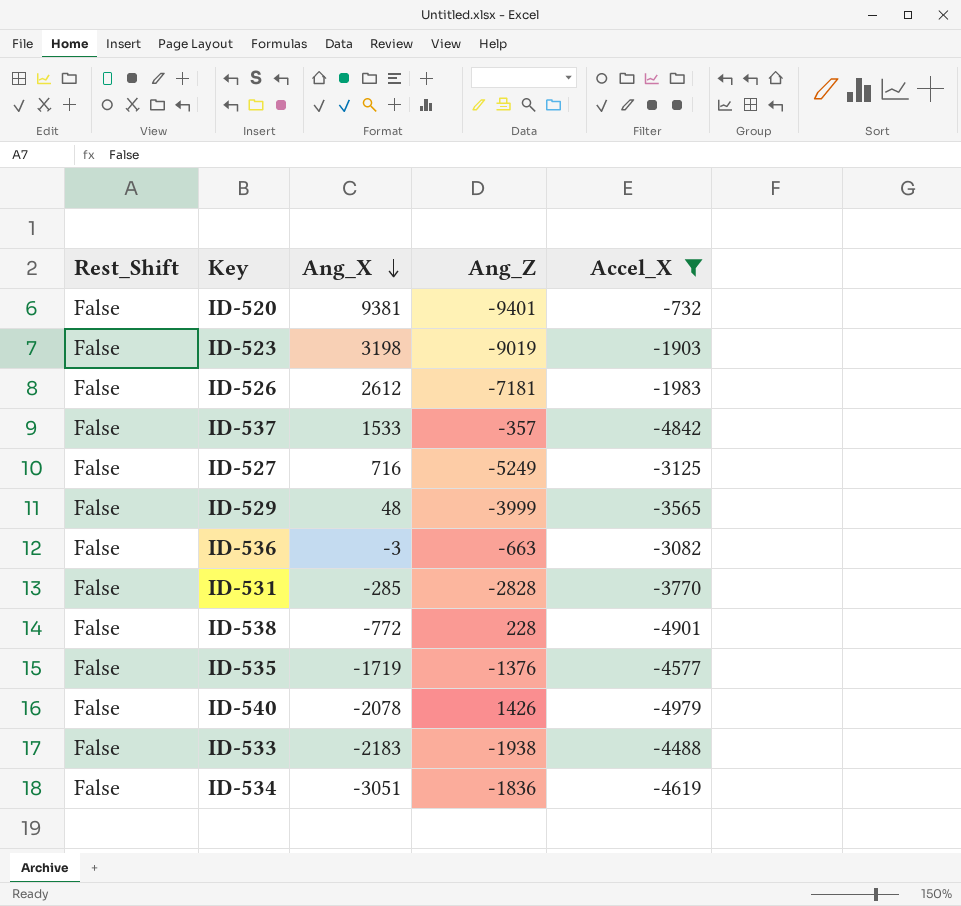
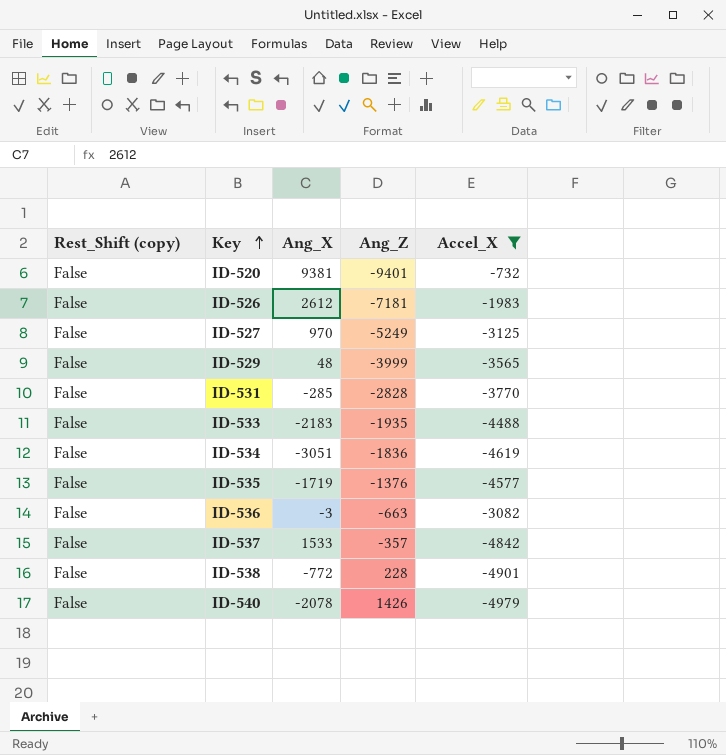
row order: Ang_X descending -> Key ascending
column name: Rest_Shift -> Rest_Shift (copy)
row ID-523: False | 3198 | -9019 | -1903 -> none
ID-527 | Ang_X: 716 -> 970
ID-533 | Ang_Z: -1938 -> -1935

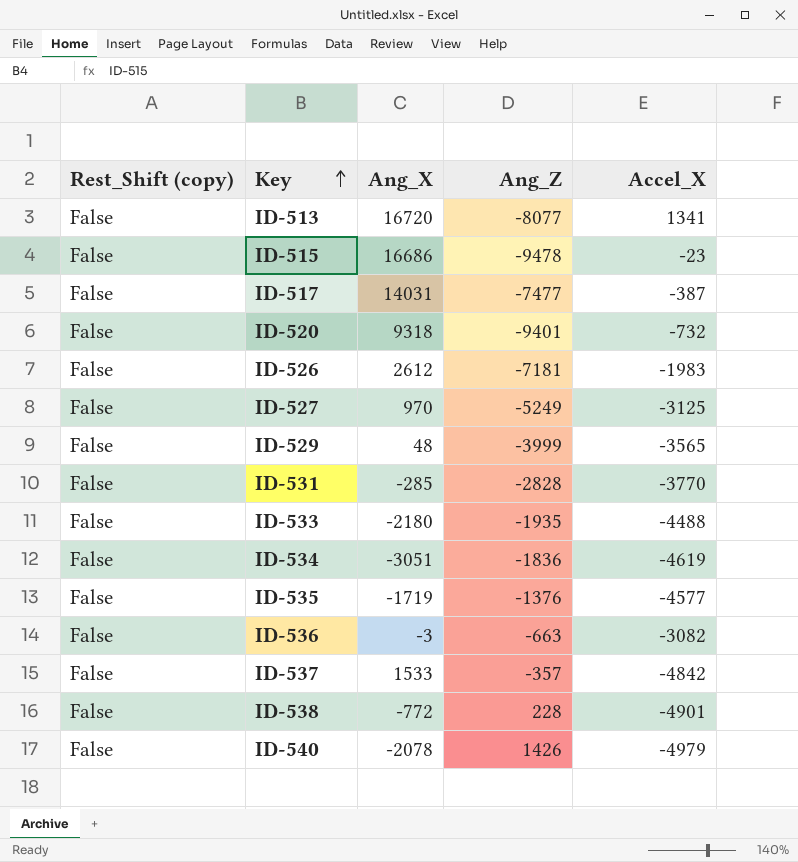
filter: Accel_X <= -732 -> none
ID-520 | Ang_X: 9381 -> 9318
ID-533 | Ang_X: -2183 -> -2180

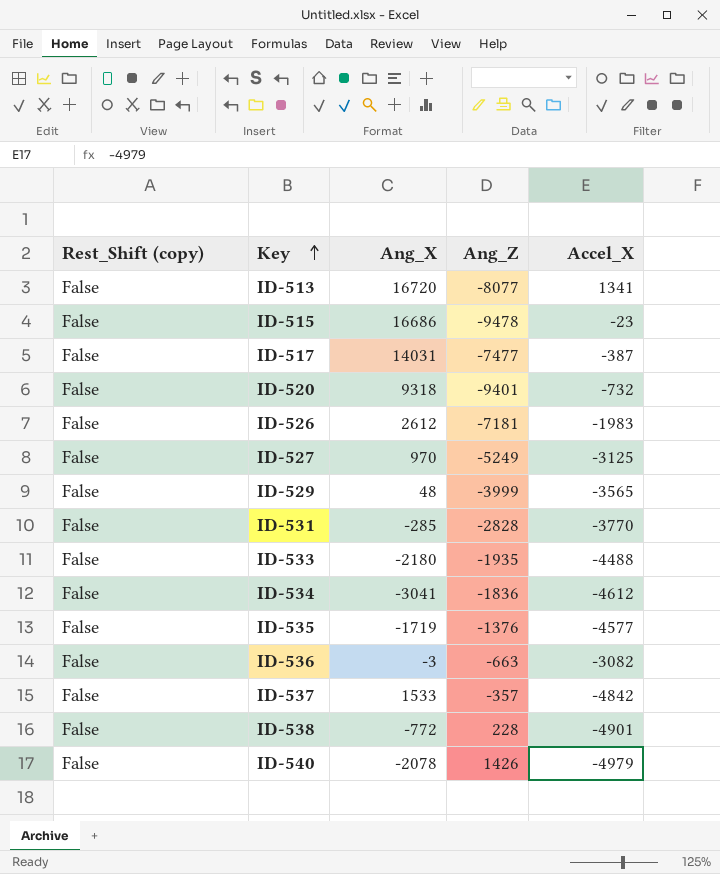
ID-534 | Ang_X: -3051 -> -3041
ID-534 | Accel_X: -4619 -> -4612

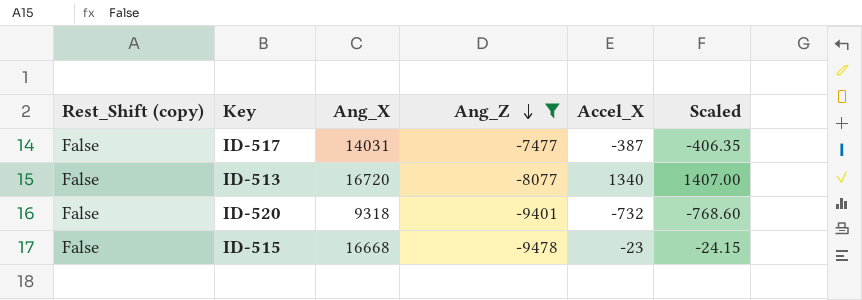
filter: none -> Ang_Z <= -7477
row order: Key ascending -> Ang_Z descending
column Scaled | formula: none -> [Accel_X] * 1.05
ID-513 | Accel_X: 1341 -> 1340
ID-515 | Ang_X: 16686 -> 16668

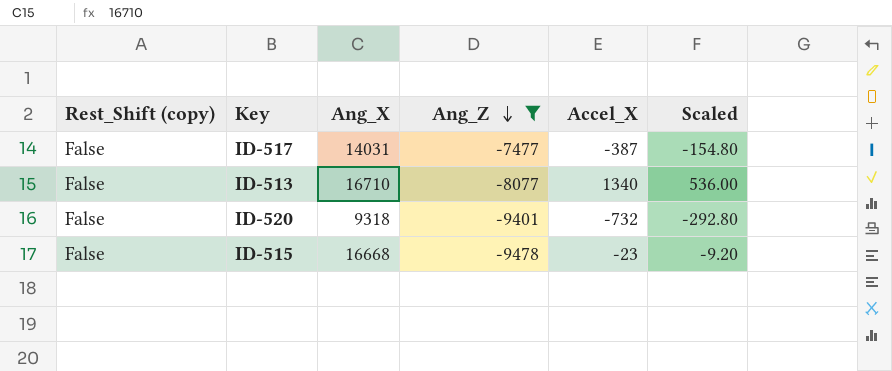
column Scaled | formula: [Accel_X] * 1.05 -> [Accel_X] * 0.4
ID-513 | Ang_X: 16720 -> 16710

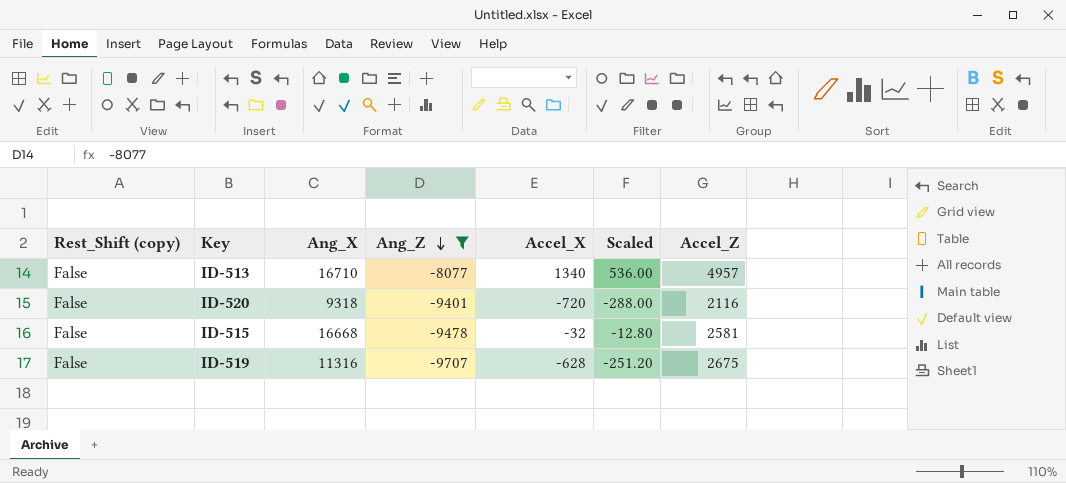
column Accel_Z | position: none -> 7
row ID-517: False | 14031 | -7477 | -387 | -154.80 -> none
ID-520 | Accel_X: -732 -> -720
ID-520 | Scaled: -292.80 -> -288.00
ID-515 | Accel_X: -23 -> -32
ID-515 | Scaled: -9.20 -> -12.80
row ID-519: none -> False | 11316 | -9707 | -628 | -251.20 | 2675

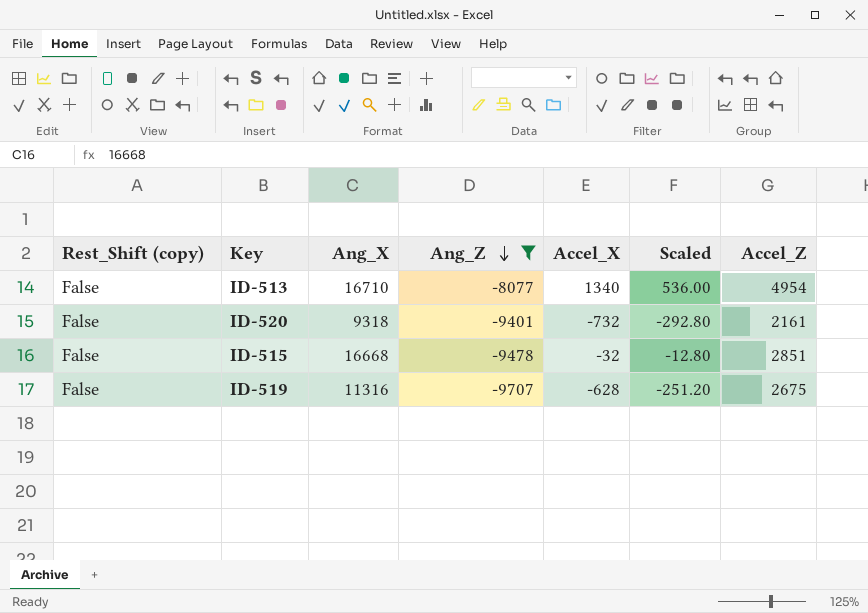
ID-513 | Accel_Z: 4957 -> 4954
ID-520 | Accel_X: -720 -> -732
ID-520 | Scaled: -288.00 -> -292.80
ID-520 | Accel_Z: 2116 -> 2161
ID-515 | Accel_Z: 2581 -> 2851

